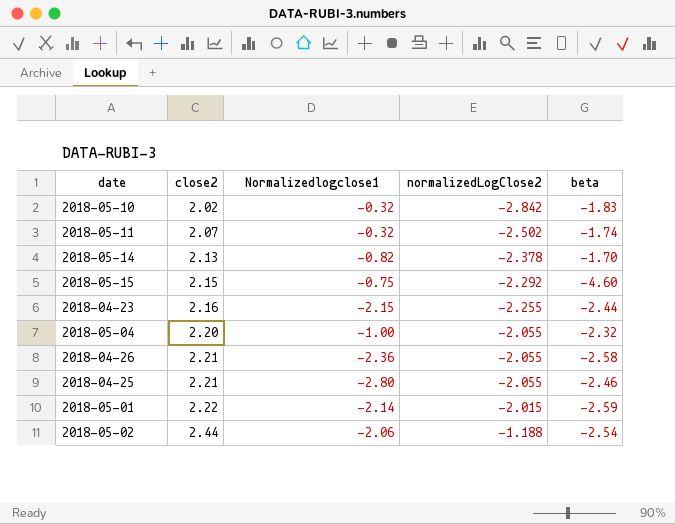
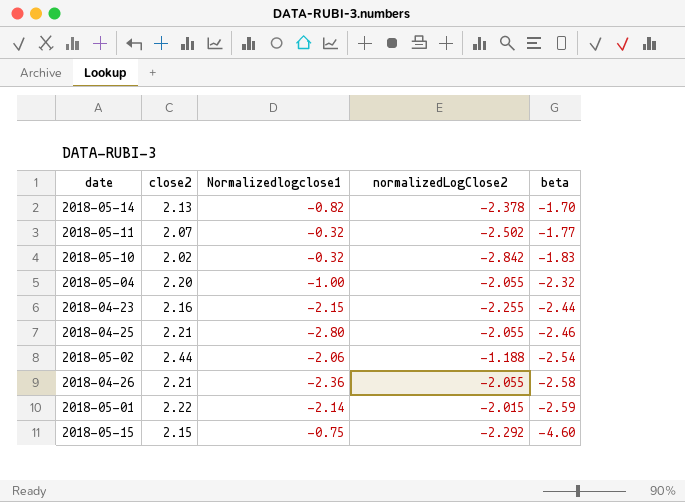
row order: close2 ascending -> beta descending
2018-05-11 | beta: -1.74 -> -1.77

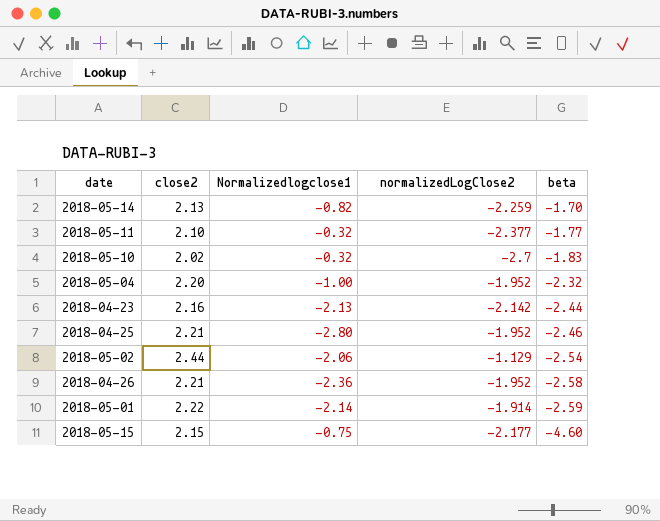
2018-05-14 | normalizedLogClose2: -2.378 -> -2.259
2018-05-11 | close2: 2.07 -> 2.10
2018-05-11 | normalizedLogClose2: -2.502 -> -2.377
2018-05-10 | normalizedLogClose2: -2.842 -> -2.7
2018-05-04 | normalizedLogClose2: -2.055 -> -1.952
2018-04-23 | Normalizedlogclose1: -2.15 -> -2.13
2018-04-23 | normalizedLogClose2: -2.255 -> -2.142
2018-04-25 | normalizedLogClose2: -2.055 -> -1.952
2018-05-02 | normalizedLogClose2: -1.188 -> -1.129
2018-04-26 | normalizedLogClose2: -2.055 -> -1.952
2018-05-01 | normalizedLogClose2: -2.015 -> -1.914
2018-05-15 | normalizedLogClose2: -2.292 -> -2.177

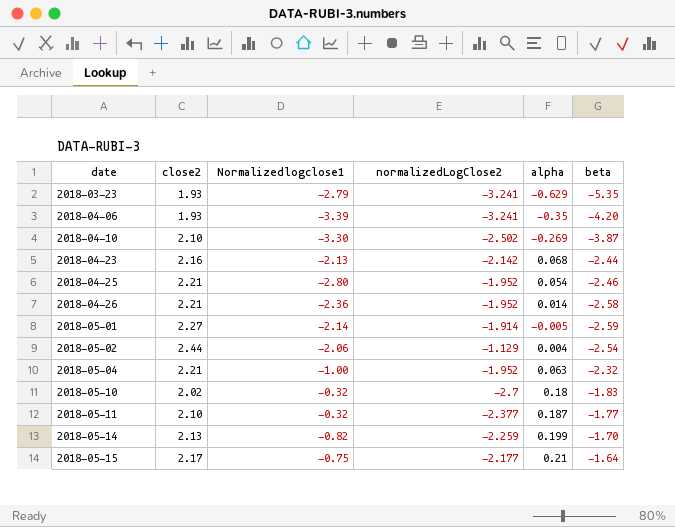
row order: beta descending -> date ascending
column alpha | position: none -> 5
row 2018-03-23: none -> 1.93 | -2.79 | -3.241 | -0.629 | -5.35
row 2018-04-06: none -> 1.93 | -3.39 | -3.241 | -0.35 | -4.20
row 2018-04-10: none -> 2.10 | -3.30 | -2.502 | -0.269 | -3.87
2018-05-01 | close2: 2.22 -> 2.27
2018-05-04 | close2: 2.20 -> 2.21
2018-05-15 | close2: 2.15 -> 2.17
2018-05-15 | beta: -4.60 -> -1.64

